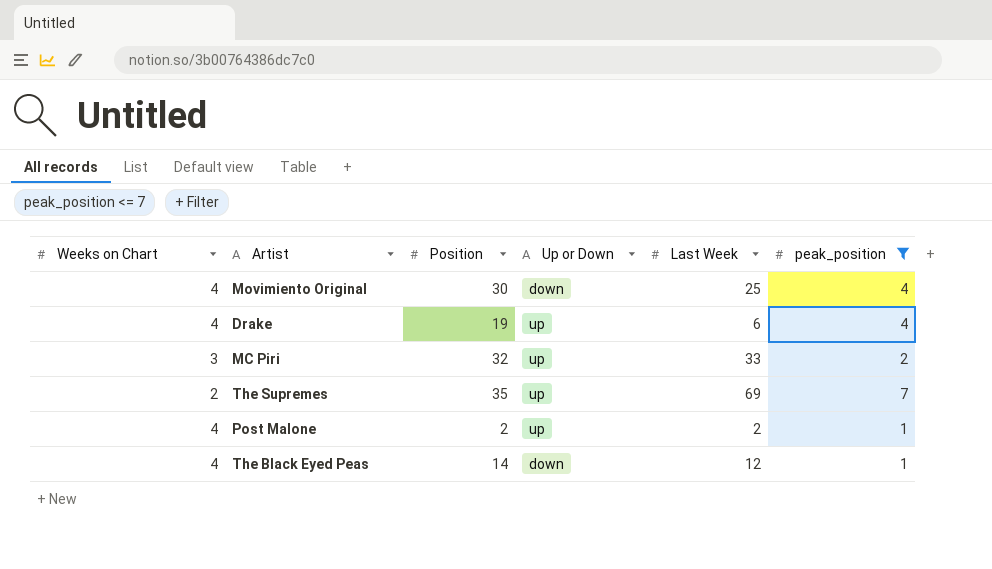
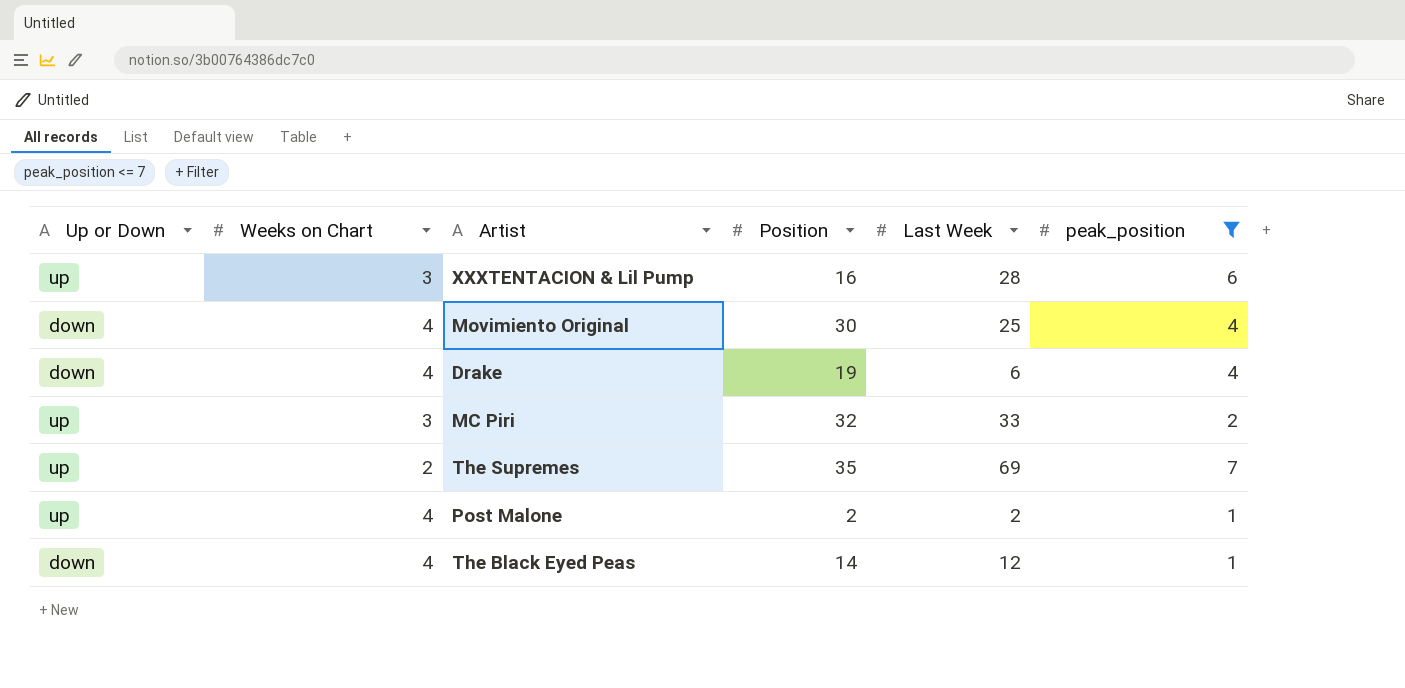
column Up or Down | position: 4 -> 1
row XXXTENTACION & Lil Pump: none -> up | 3 | 16 | 28 | 6
Drake | Up or Down: up -> down

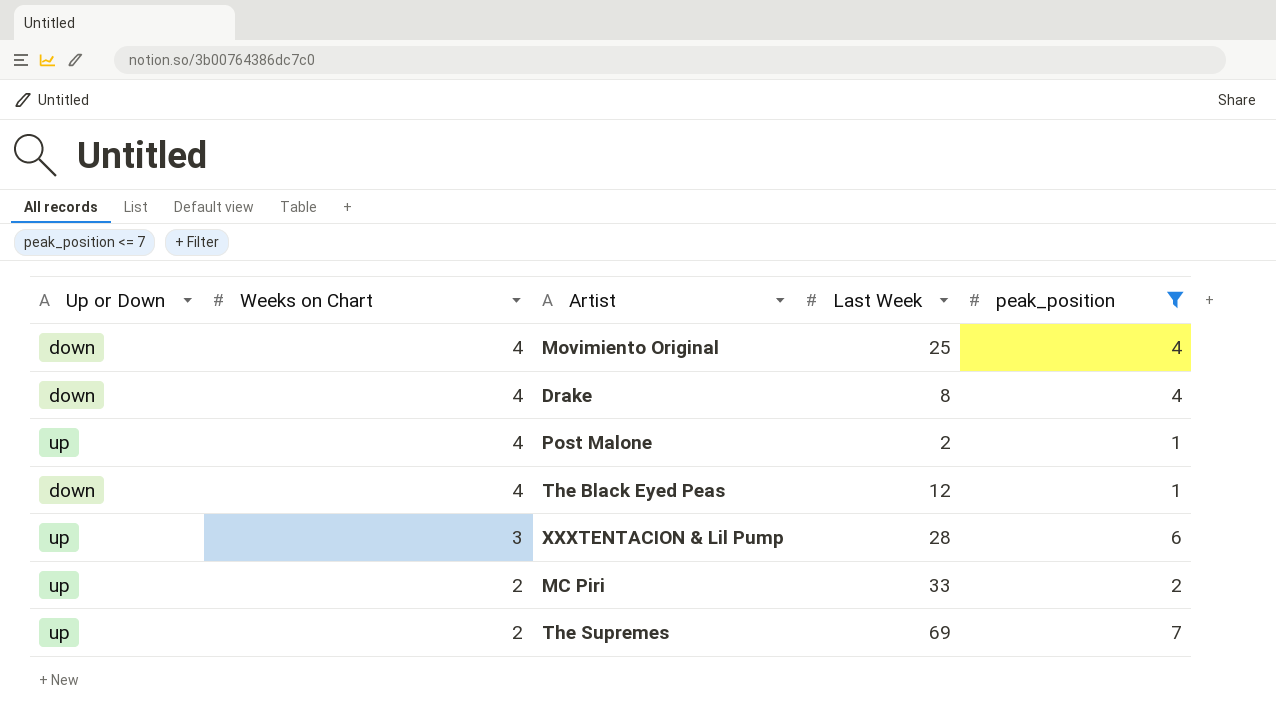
row order: none -> Weeks on Chart descending
column Position | position: 4 -> none
Drake | Last Week: 6 -> 8
MC Piri | Weeks on Chart: 3 -> 2

